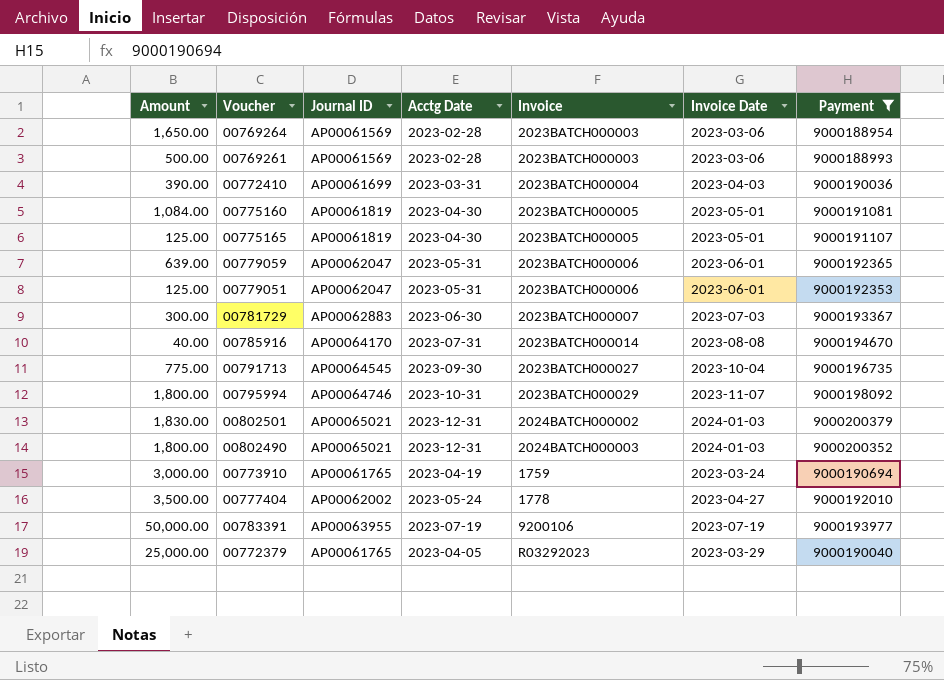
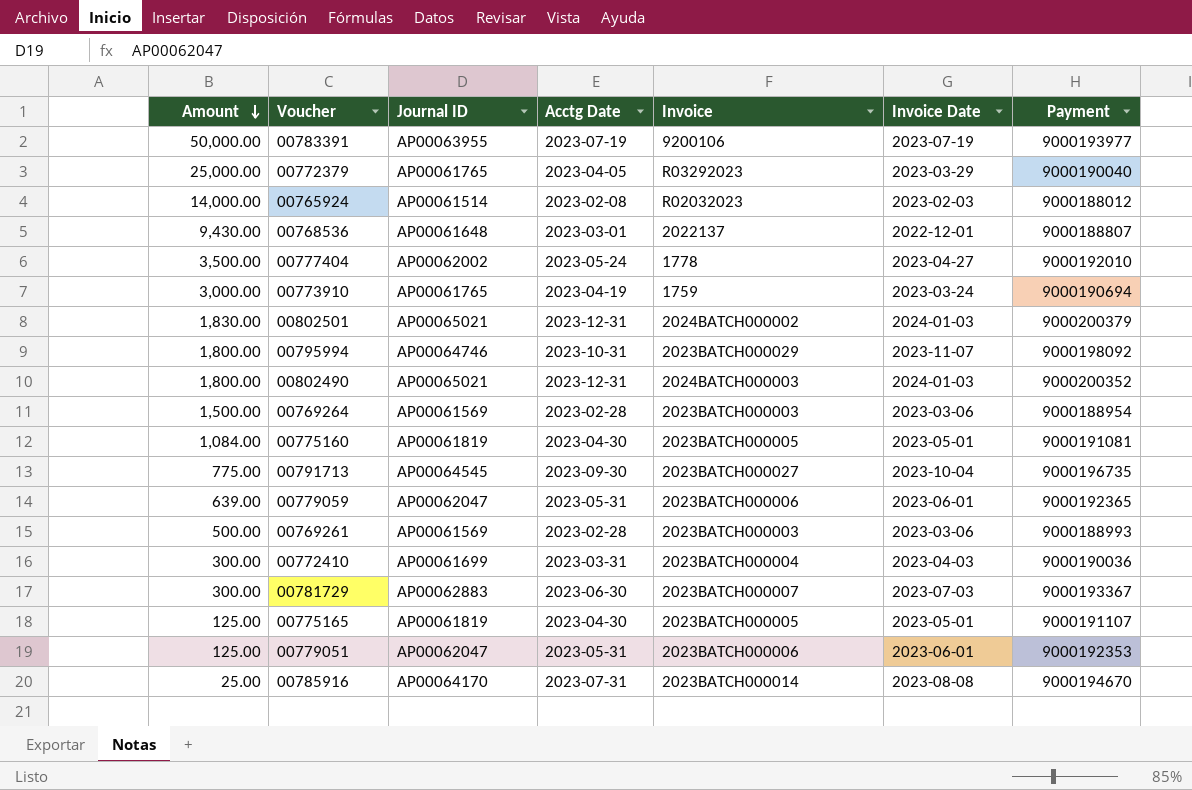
filter: Payment >= 9000188954 -> none
row order: none -> Amount descending
00769264 | Amount: 1,650.00 -> 1,500.00
00772410 | Amount: 390.00 -> 300.00
00785916 | Amount: 40.00 -> 25.00

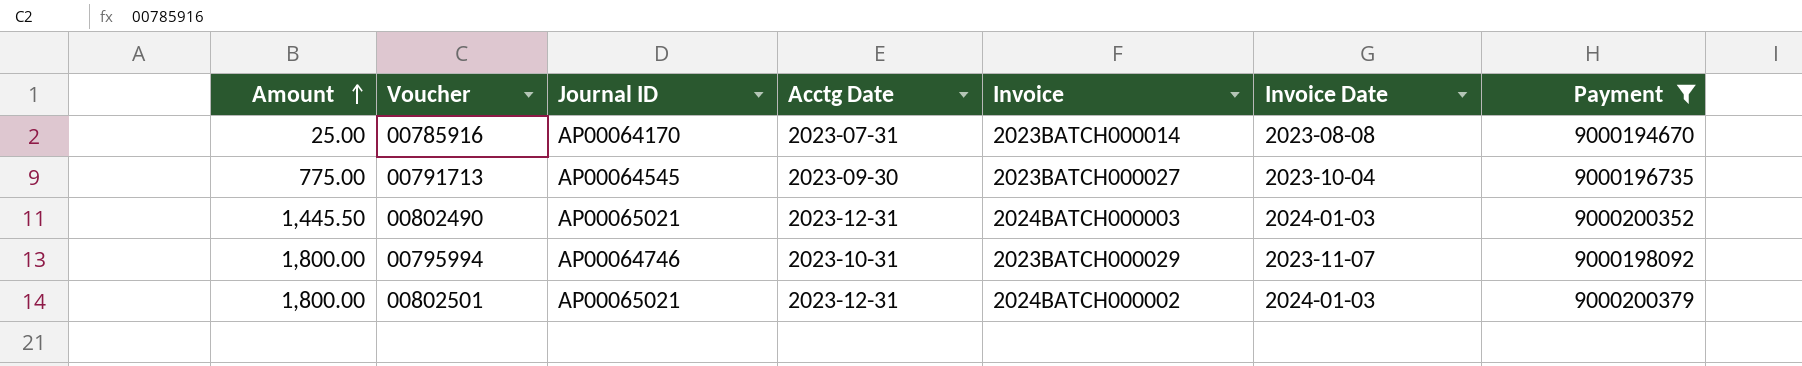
filter: none -> Payment >= 9000194670
row order: Amount descending -> Amount ascending
00802490 | Amount: 1,800.00 -> 1,445.50
00802501 | Amount: 1,830.00 -> 1,800.00

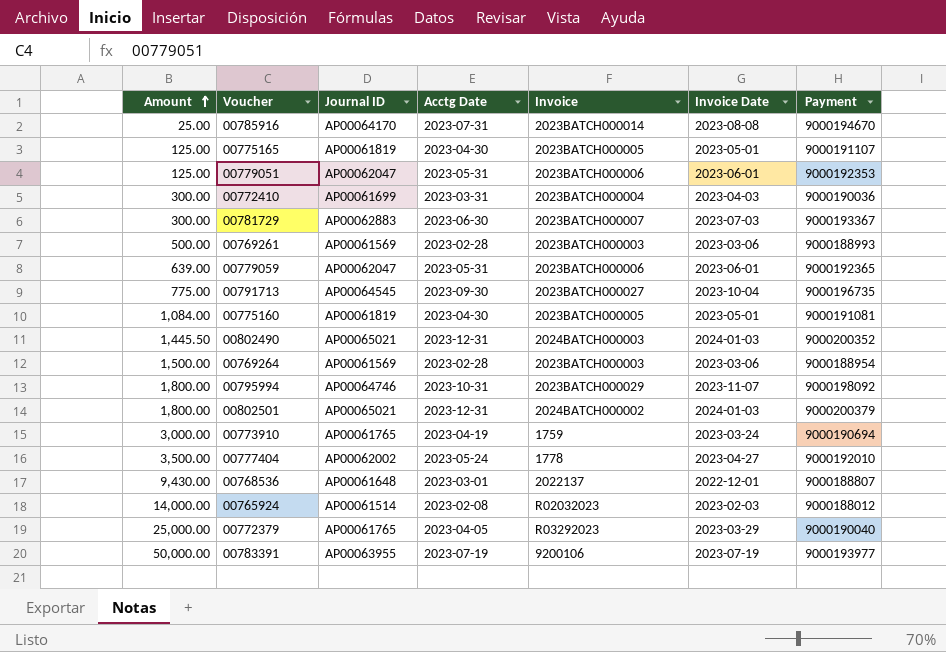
filter: Payment >= 9000194670 -> none

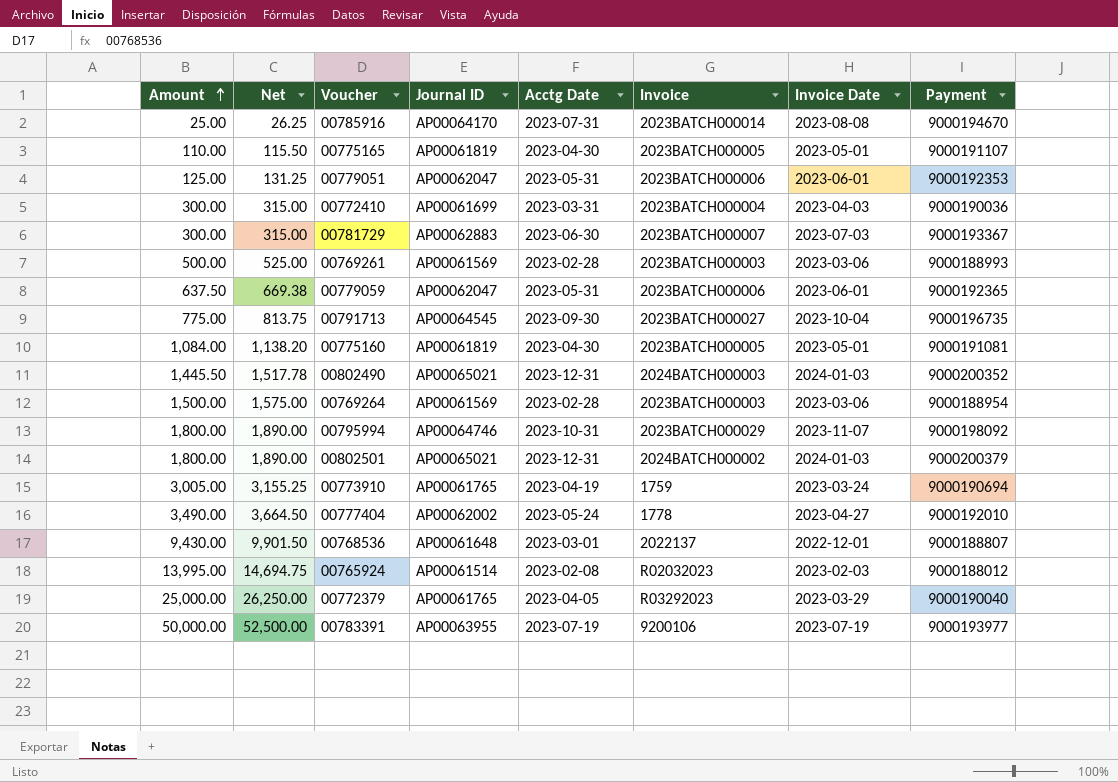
column Net | formula: none -> [Amount] * 1.05
00775165 | Amount: 125.00 -> 110.00
00779059 | Amount: 639.00 -> 637.50
00773910 | Amount: 3,000.00 -> 3,005.00
00777404 | Amount: 3,500.00 -> 3,490.00
00765924 | Amount: 14,000.00 -> 13,995.00

